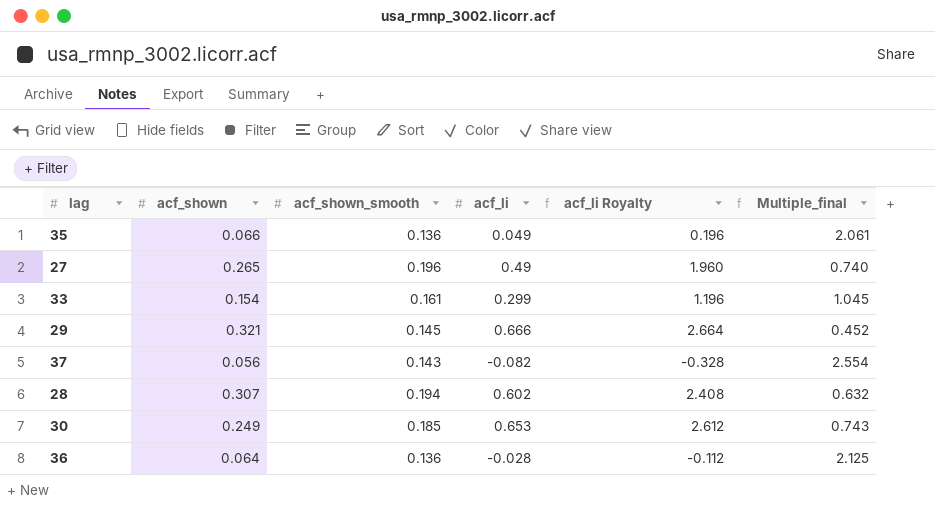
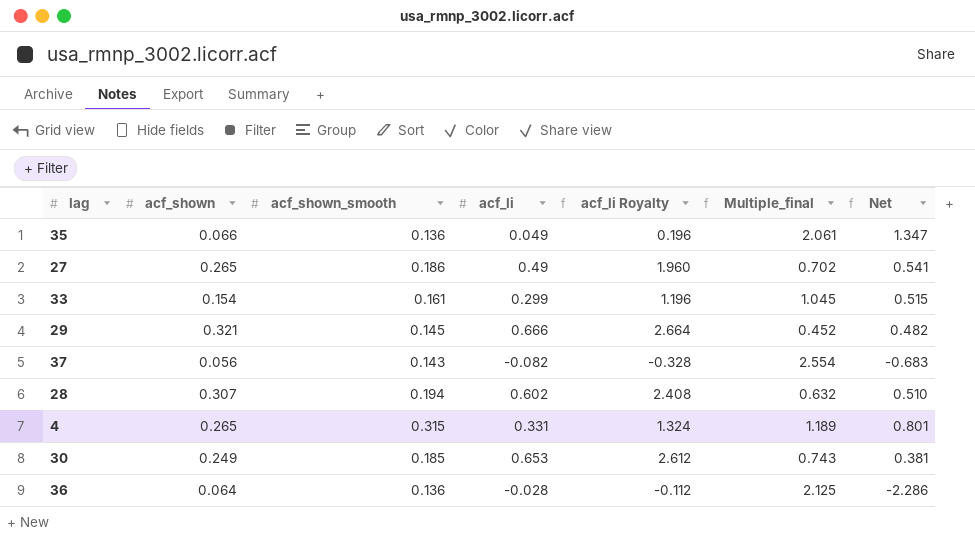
column Net | formula: none -> [acf_shown] / [acf_li]
27 | acf_shown_smooth: 0.196 -> 0.186
27 | Multiple_final: 0.740 -> 0.702
row 4: none -> 0.265 | 0.315 | 0.331 | 1.324 | 1.189 | 0.801

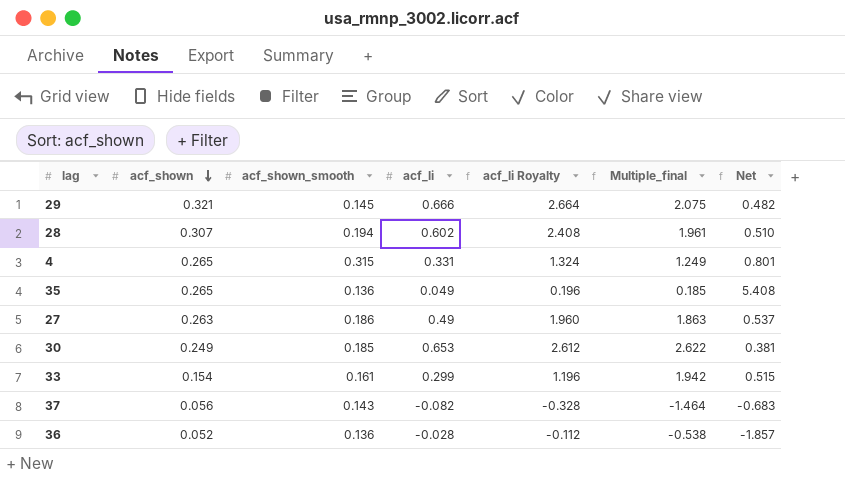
row order: none -> acf_shown descending
column Multiple_final | formula: [acf_shown_smooth] / [acf_shown] -> [acf_li] / [acf_shown]
35 | acf_shown: 0.066 -> 0.265
35 | Net: 1.347 -> 5.408
27 | acf_shown: 0.265 -> 0.263
27 | Net: 0.541 -> 0.537
36 | acf_shown: 0.064 -> 0.052
36 | Net: -2.286 -> -1.857

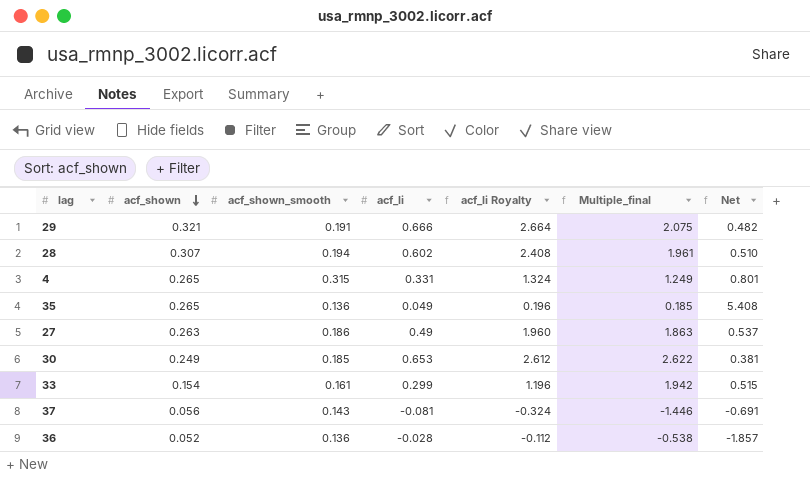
29 | acf_shown_smooth: 0.145 -> 0.191
37 | acf_li: -0.082 -> -0.081
37 | acf_li Royalty: -0.328 -> -0.324
37 | Multiple_final: -1.464 -> -1.446
37 | Net: -0.683 -> -0.691

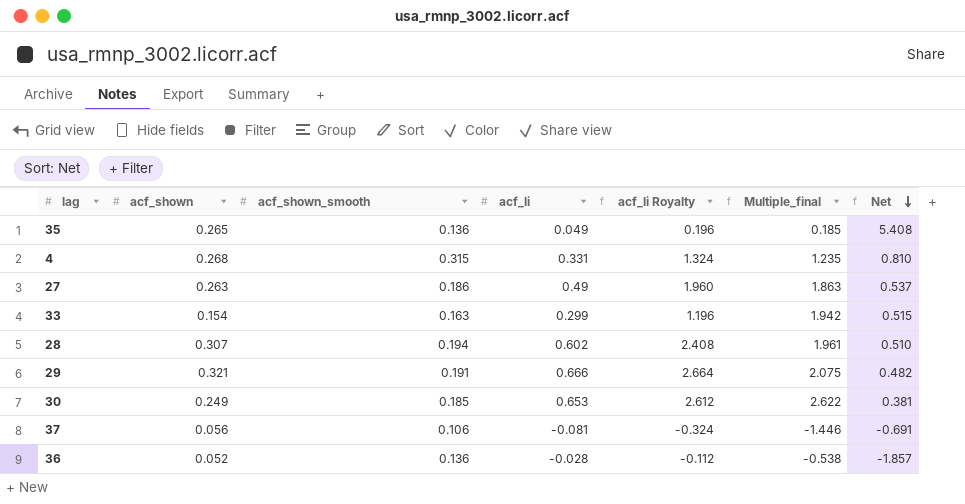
row order: acf_shown descending -> Net descending
4 | acf_shown: 0.265 -> 0.268
4 | Multiple_final: 1.249 -> 1.235
4 | Net: 0.801 -> 0.810
33 | acf_shown_smooth: 0.161 -> 0.163
37 | acf_shown_smooth: 0.143 -> 0.106

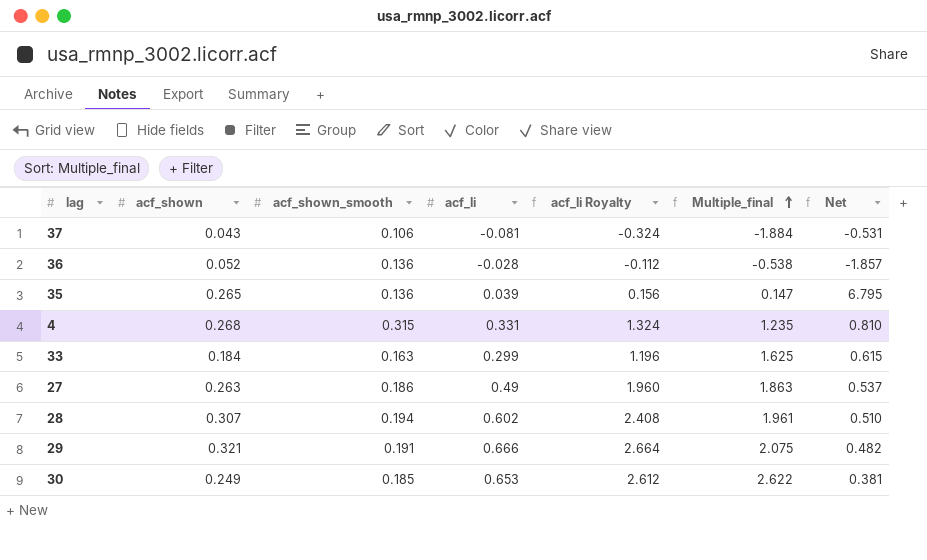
row order: Net descending -> Multiple_final ascending
37 | acf_shown: 0.056 -> 0.043
37 | Multiple_final: -1.446 -> -1.884
37 | Net: -0.691 -> -0.531
35 | acf_li: 0.049 -> 0.039
35 | acf_li Royalty: 0.196 -> 0.156
35 | Multiple_final: 0.185 -> 0.147
35 | Net: 5.408 -> 6.795
33 | acf_shown: 0.154 -> 0.184
33 | Multiple_final: 1.942 -> 1.625
33 | Net: 0.515 -> 0.615

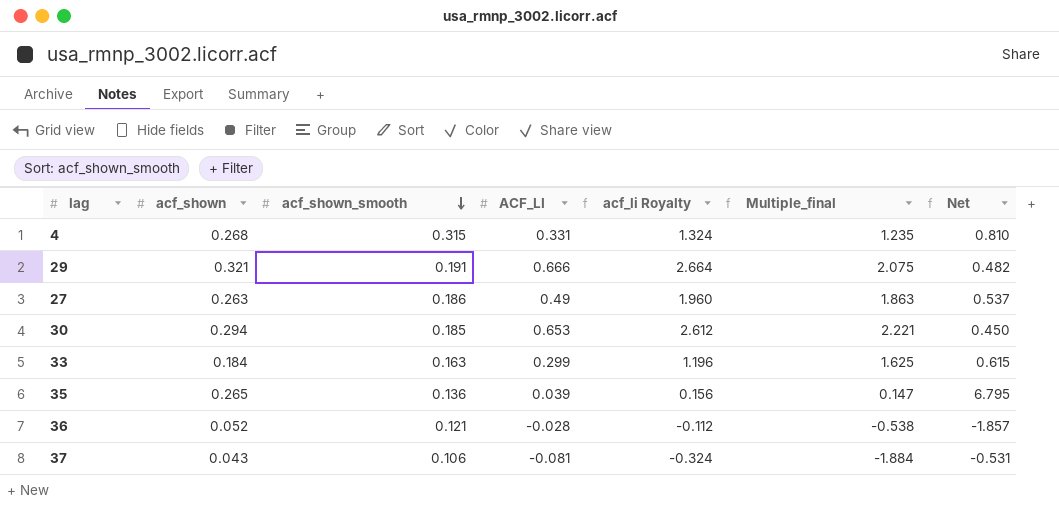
row order: Multiple_final ascending -> acf_shown_smooth descending
column name: acf_li -> ACF_LI
row 28: 0.307 | 0.194 | 0.602 | 2.408 | 1.961 | 0.510 -> none
30 | acf_shown: 0.249 -> 0.294
30 | Multiple_final: 2.622 -> 2.221
30 | Net: 0.381 -> 0.450
36 | acf_shown_smooth: 0.136 -> 0.121

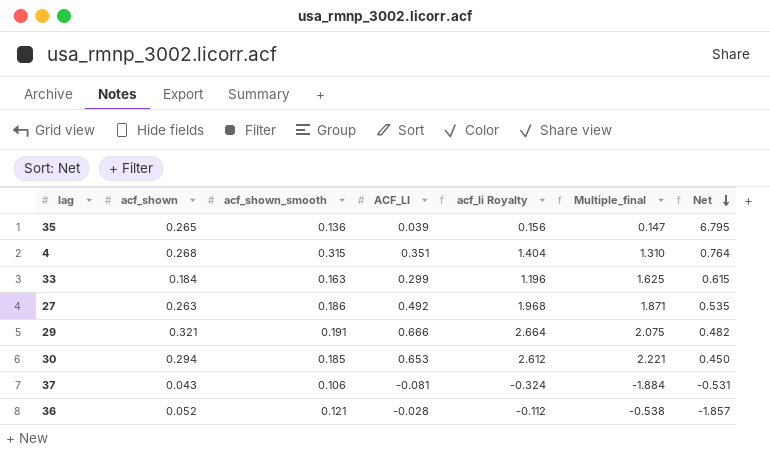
row order: acf_shown_smooth descending -> Net descending
4 | ACF_LI: 0.331 -> 0.351
4 | acf_li Royalty: 1.324 -> 1.404
4 | Multiple_final: 1.235 -> 1.310
4 | Net: 0.810 -> 0.764
27 | ACF_LI: 0.49 -> 0.492
27 | acf_li Royalty: 1.960 -> 1.968
27 | Multiple_final: 1.863 -> 1.871
27 | Net: 0.537 -> 0.535

